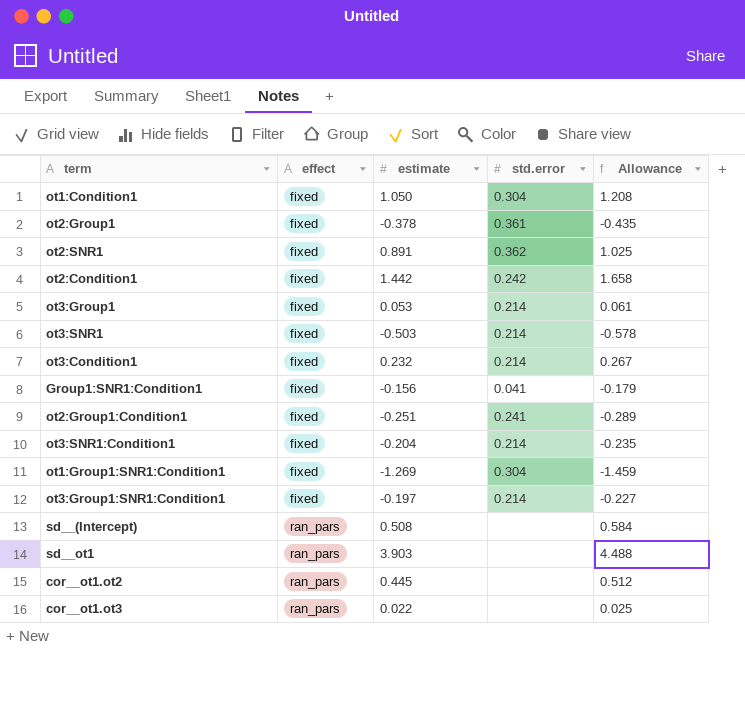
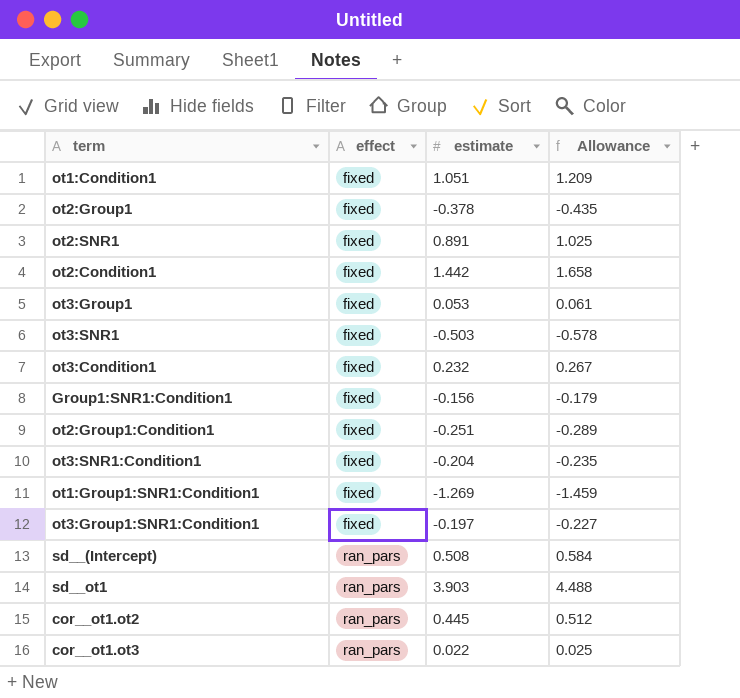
column std.error | position: 4 -> none
ot1:Condition1 | estimate: 1.050 -> 1.051
ot1:Condition1 | Allowance: 1.208 -> 1.209

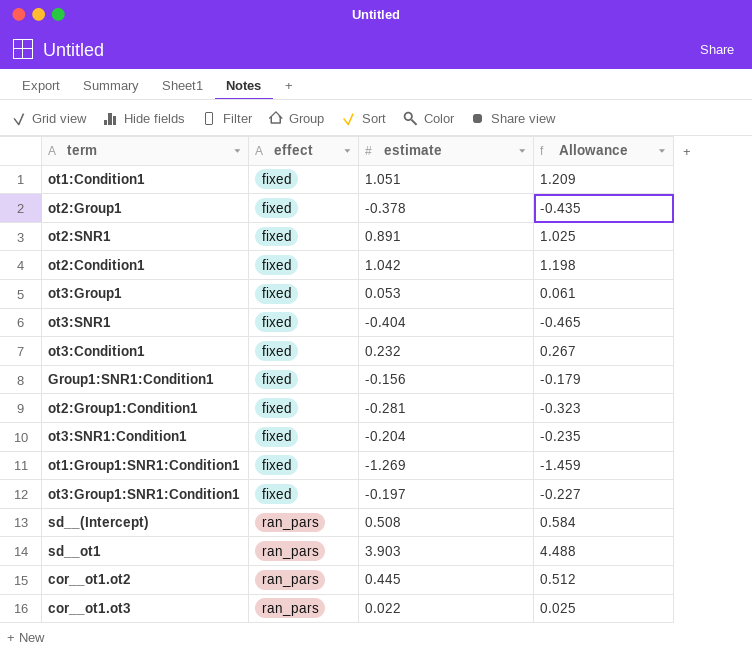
ot2:Condition1 | estimate: 1.442 -> 1.042
ot2:Condition1 | Allowance: 1.658 -> 1.198
ot3:SNR1 | estimate: -0.503 -> -0.404
ot3:SNR1 | Allowance: -0.578 -> -0.465
ot2:Group1:Condition1 | estimate: -0.251 -> -0.281
ot2:Group1:Condition1 | Allowance: -0.289 -> -0.323

